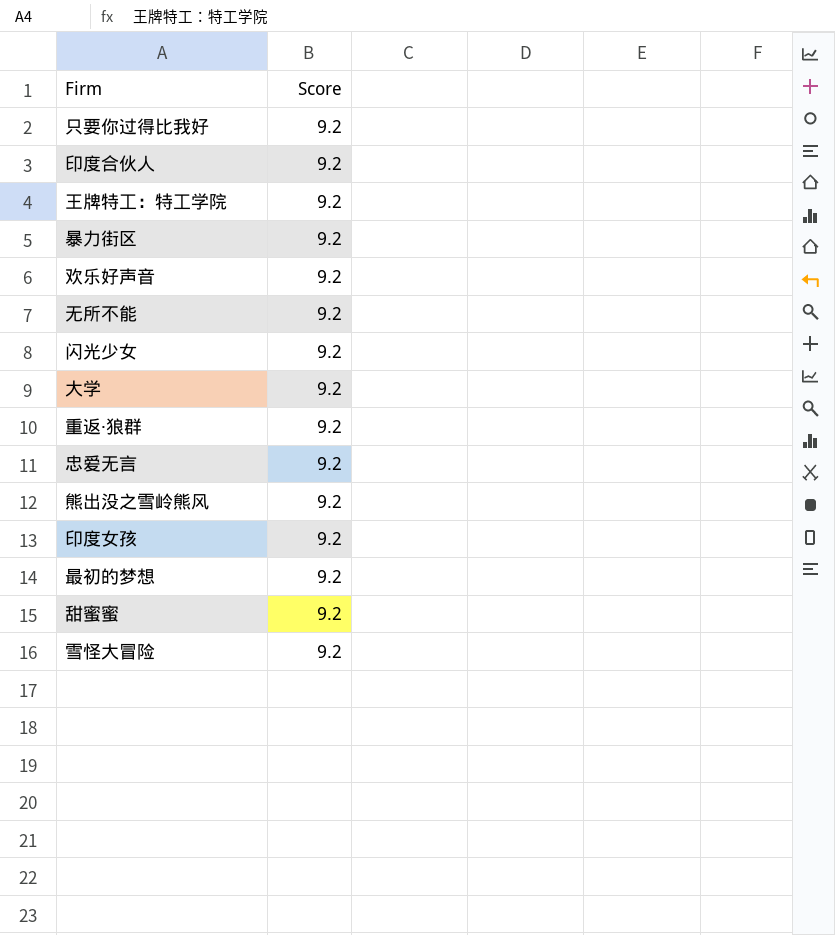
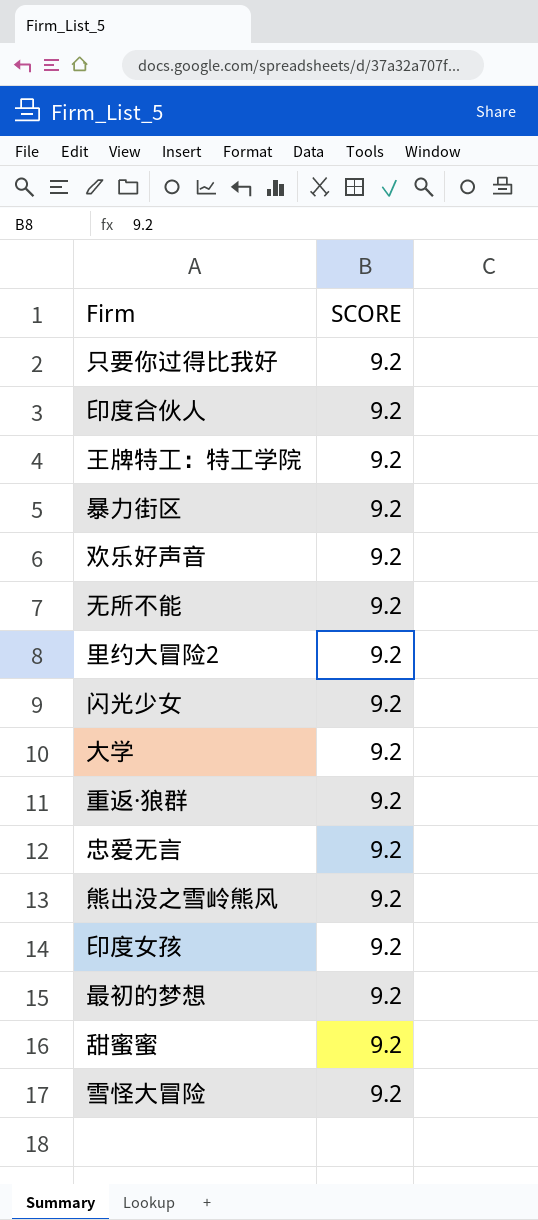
column name: Score -> SCORE
row 里约大冒险2: none -> 9.2

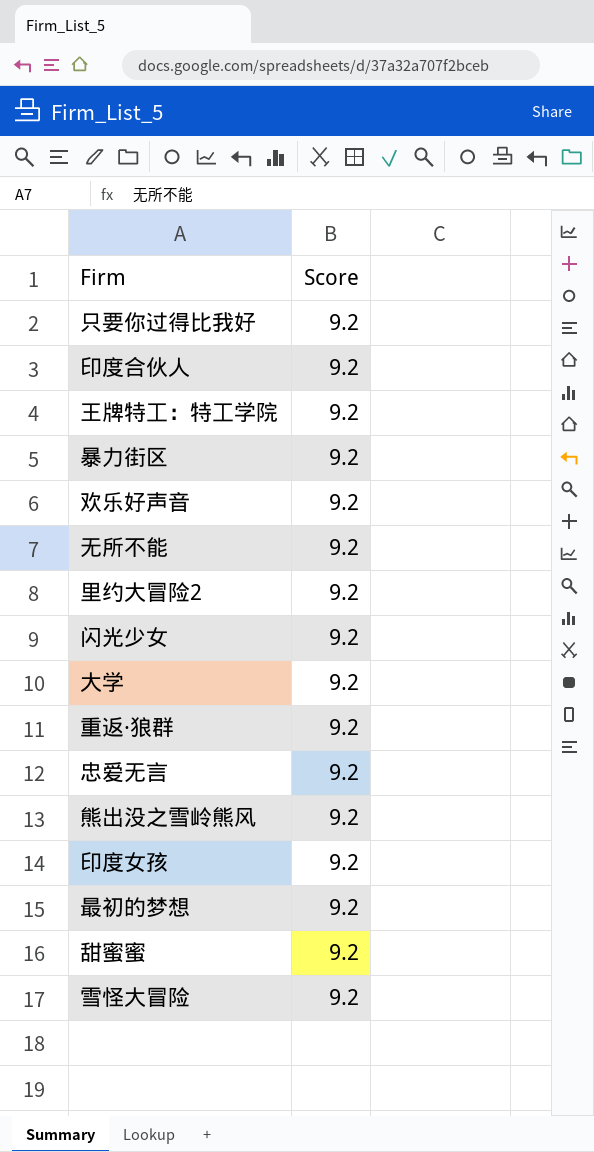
column name: SCORE -> Score

